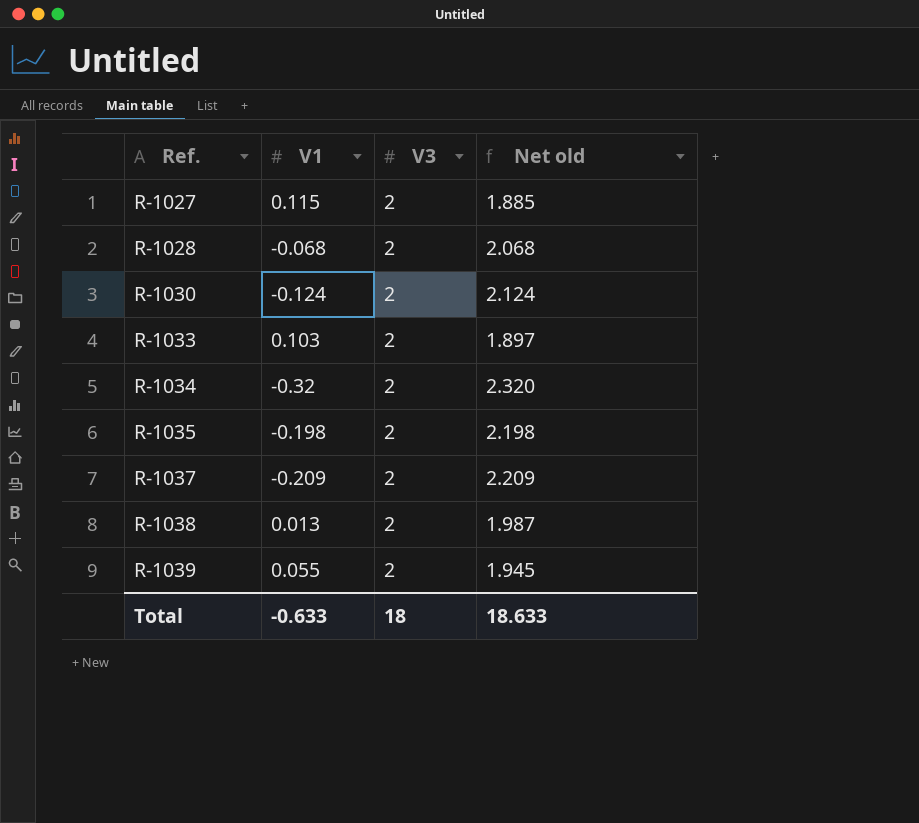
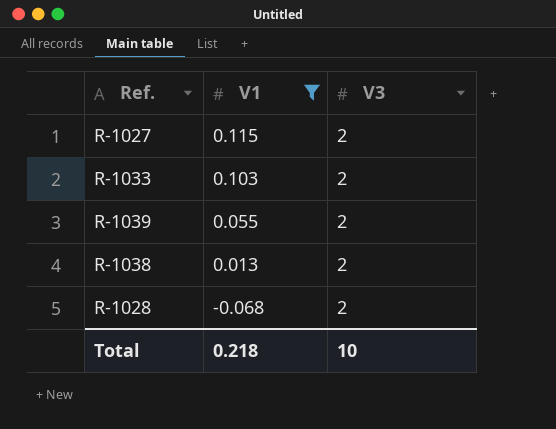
filter: none -> V1 >= -0.068
row order: Ref. ascending -> V1 descending
column Net old | formula: [V3] - [V1] -> none
Total | V1: -0.633 -> 0.218
Total | V3: 18 -> 10

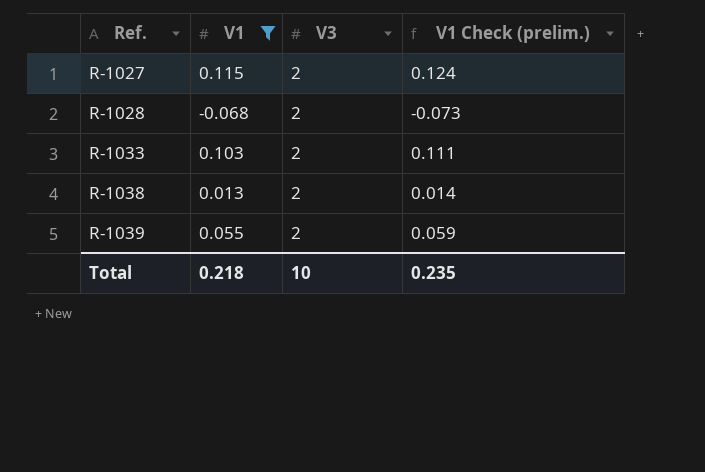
row order: V1 descending -> Ref. ascending
column V1 Check (prelim.) | formula: none -> [V1] * 1.08

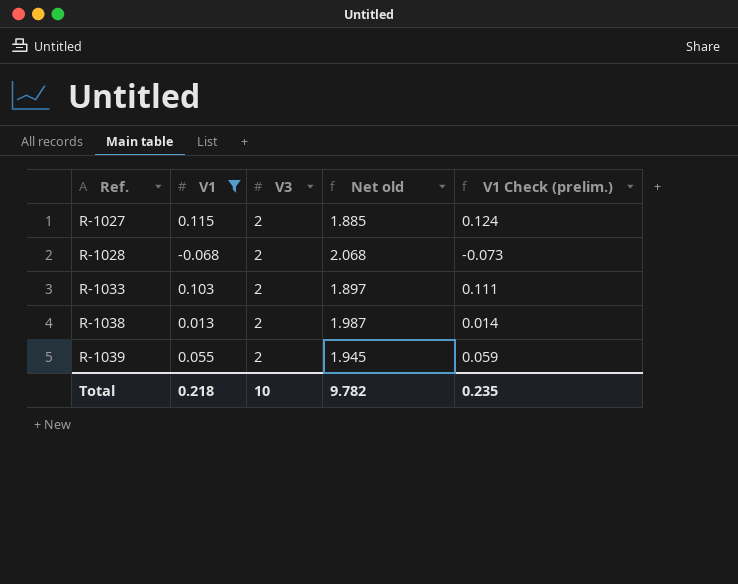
column Net old | formula: none -> [V3] - [V1]

